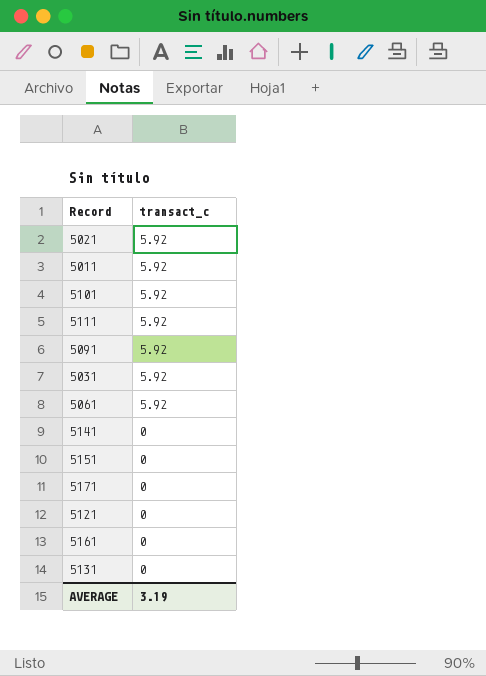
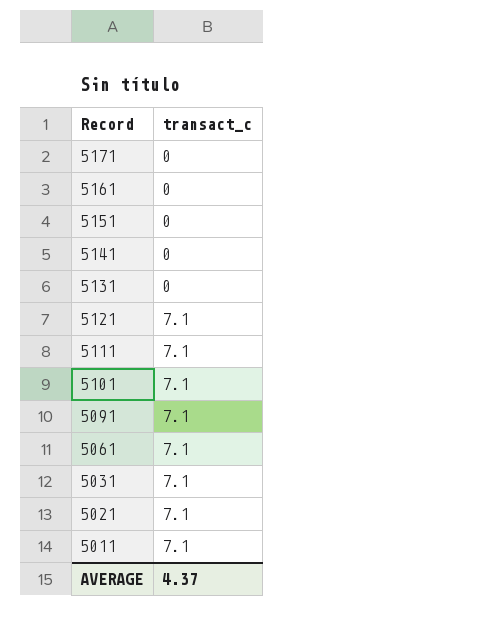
row order: transact_c descending -> Record descending
5121 | transact_c: 0 -> 7.1
5111 | transact_c: 5.92 -> 7.1
5101 | transact_c: 5.92 -> 7.1
5091 | transact_c: 5.92 -> 7.1
5061 | transact_c: 5.92 -> 7.1
5031 | transact_c: 5.92 -> 7.1
5021 | transact_c: 5.92 -> 7.1
5011 | transact_c: 5.92 -> 7.1
AVERAGE | transact_c: 3.19 -> 4.37

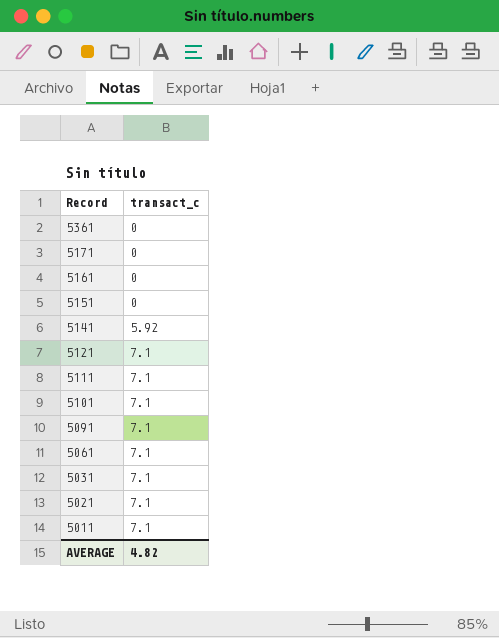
row 5131: 0 -> none
row 5361: none -> 0
5141 | transact_c: 0 -> 5.92
AVERAGE | transact_c: 4.37 -> 4.82

